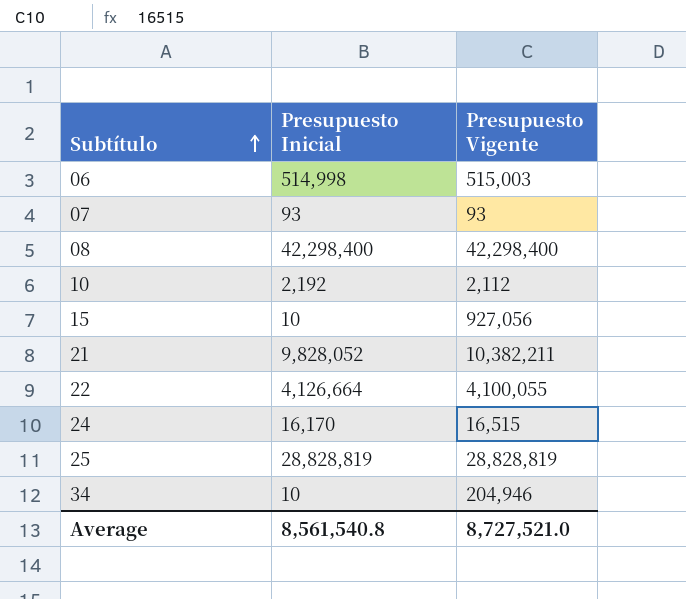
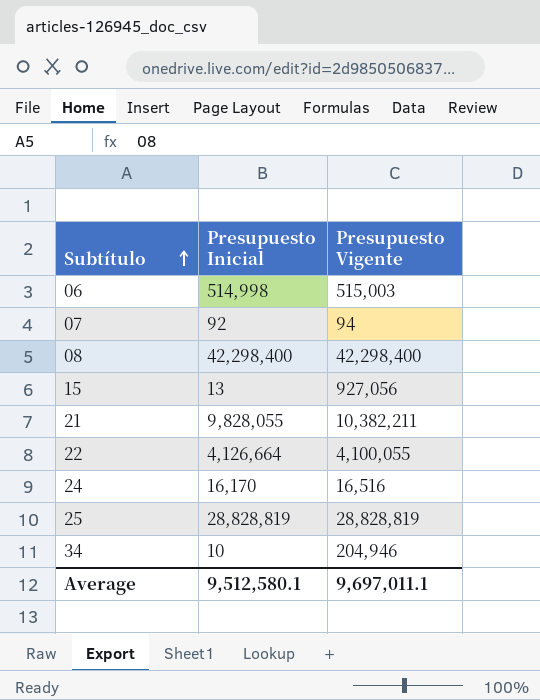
row 10: 2,192 | 2,112 -> none
07 | Presupuesto Inicial: 93 -> 92
07 | Presupuesto Vigente: 93 -> 94
15 | Presupuesto Inicial: 10 -> 13
21 | Presupuesto Inicial: 9,828,052 -> 9,828,055
24 | Presupuesto Vigente: 16,515 -> 16,516
Average | Presupuesto Inicial: 8,561,540.8 -> 9,512,580.1
Average | Presupuesto Vigente: 8,727,521.0 -> 9,697,011.1

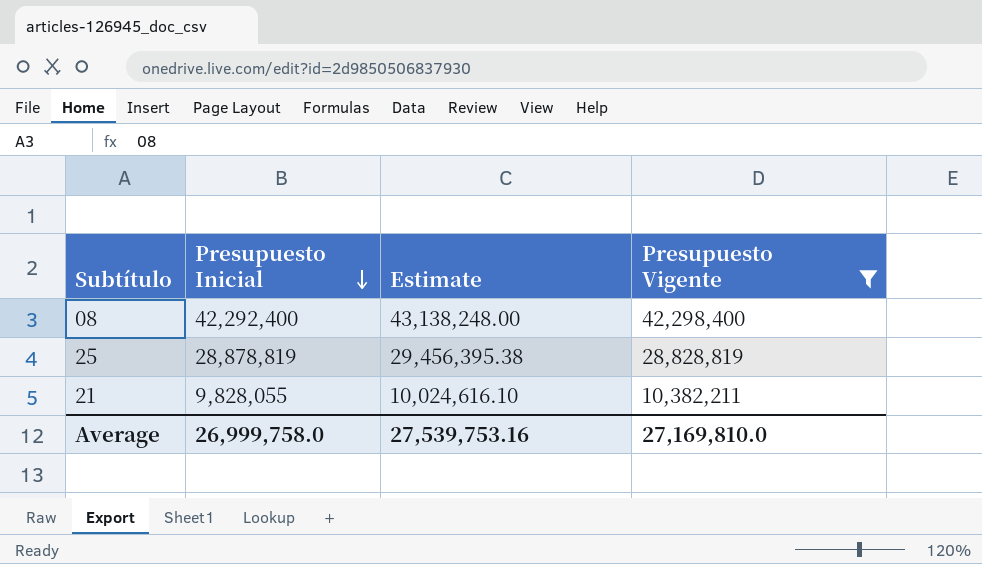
filter: none -> Presupuesto Vigente >= 10,382,211
row order: Subtítulo ascending -> Presupuesto Inicial descending
column Estimate | formula: none -> [Presupuesto Inicial] * 1.02
08 | Presupuesto Inicial: 42,298,400 -> 42,292,400
25 | Presupuesto Inicial: 28,828,819 -> 28,878,819
Average | Presupuesto Inicial: 9,512,580.1 -> 26,999,758.0
Average | Presupuesto Vigente: 9,697,011.1 -> 27,169,810.0

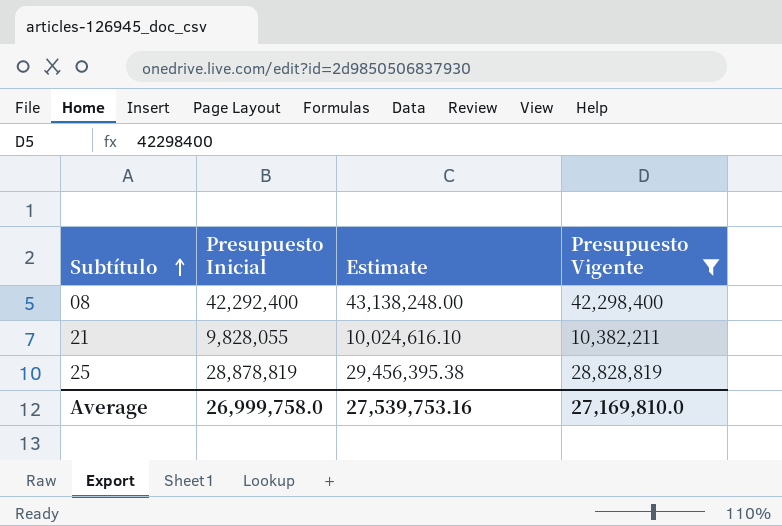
row order: Presupuesto Inicial descending -> Subtítulo ascending

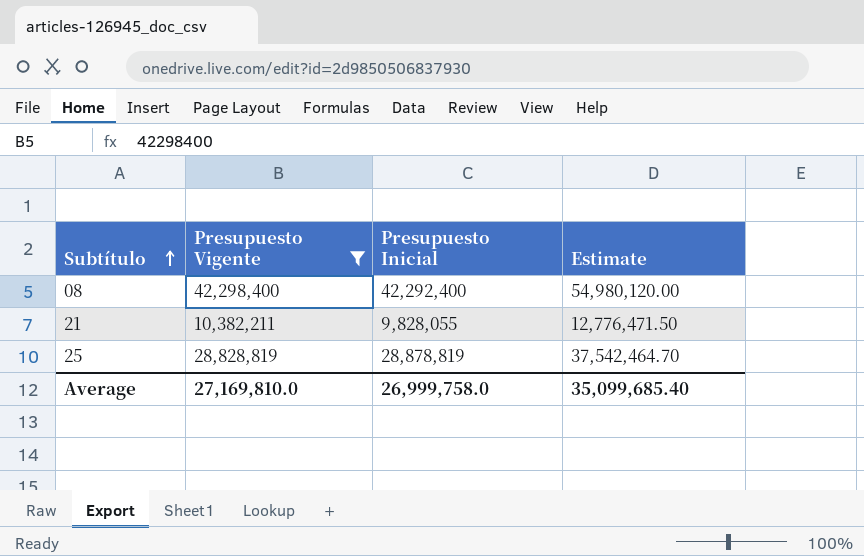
column Presupuesto Vigente | position: 4 -> 2
column Estimate | formula: [Presupuesto Inicial] * 1.02 -> [Presupuesto Inicial] * 1.3
Average | Estimate: 27,539,753.16 -> 35,099,685.40

